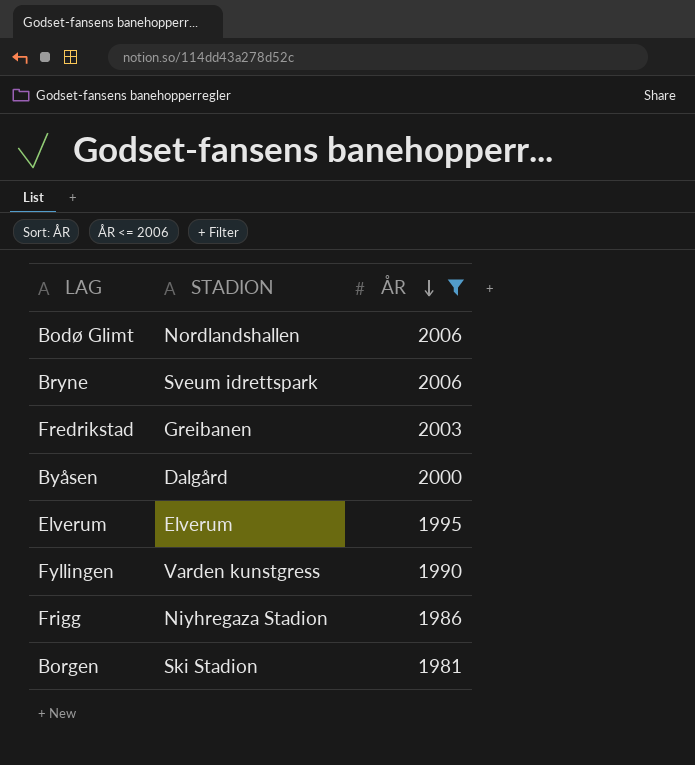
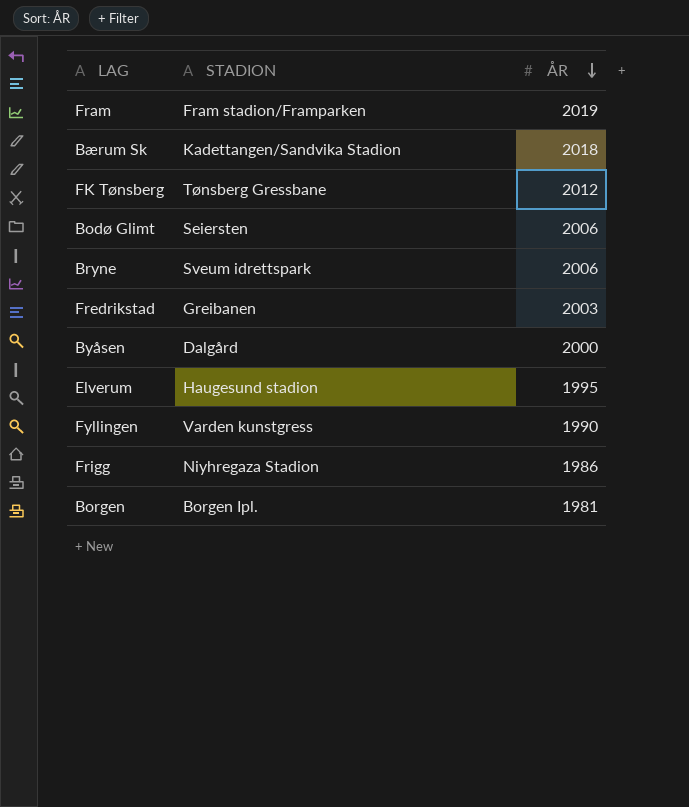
filter: ÅR <= 2006 -> none
Bodø Glimt | STADION: Nordlandshallen -> Seiersten
Elverum | STADION: Elverum -> Haugesund stadion
Borgen | STADION: Ski Stadion -> Borgen Ipl.

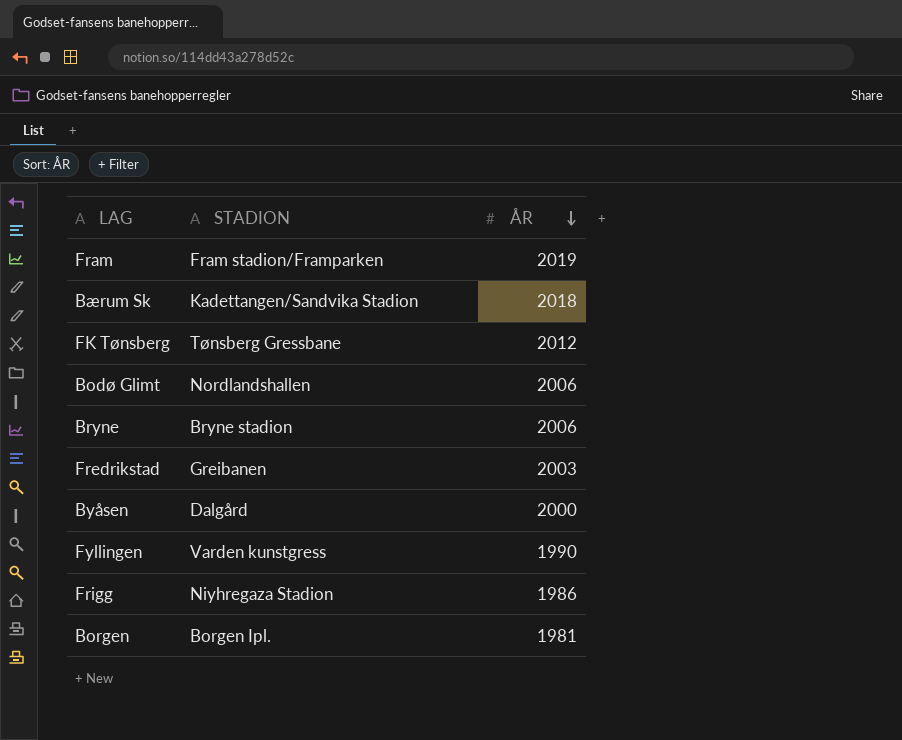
row Elverum: Haugesund stadion | 1995 -> none
Bodø Glimt | STADION: Seiersten -> Nordlandshallen
Bryne | STADION: Sveum idrettspark -> Bryne stadion

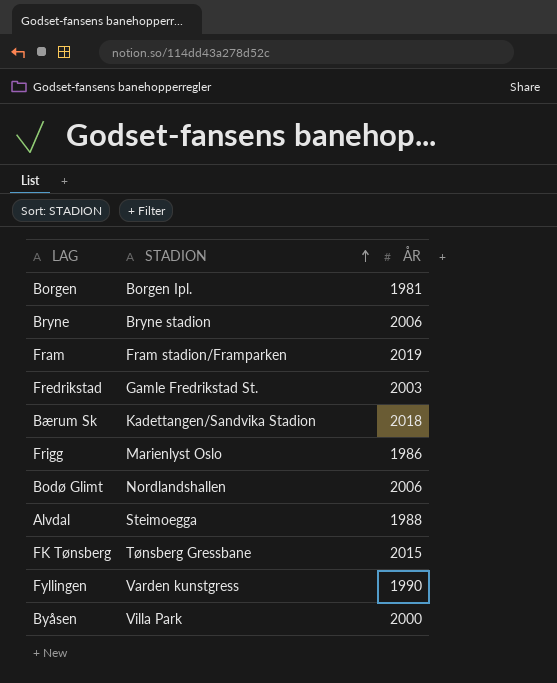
row order: ÅR descending -> STADION ascending
Fredrikstad | STADION: Greibanen -> Gamle Fredrikstad St.
Frigg | STADION: Niyhregaza Stadion -> Marienlyst Oslo
row Alvdal: none -> Steimoegga | 1988
FK Tønsberg | ÅR: 2012 -> 2015
Byåsen | STADION: Dalgård -> Villa Park

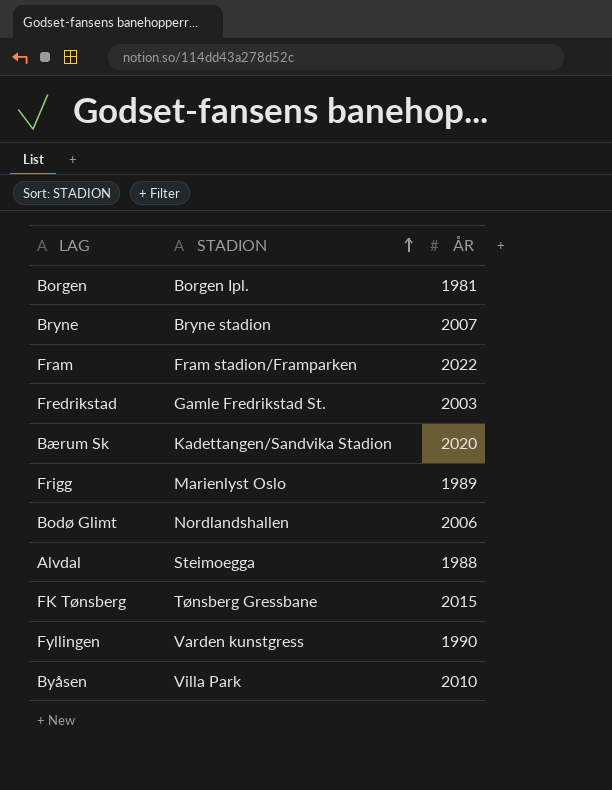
Bryne | ÅR: 2006 -> 2007
Fram | ÅR: 2019 -> 2022
Bærum Sk | ÅR: 2018 -> 2020
Frigg | ÅR: 1986 -> 1989
Byåsen | ÅR: 2000 -> 2010

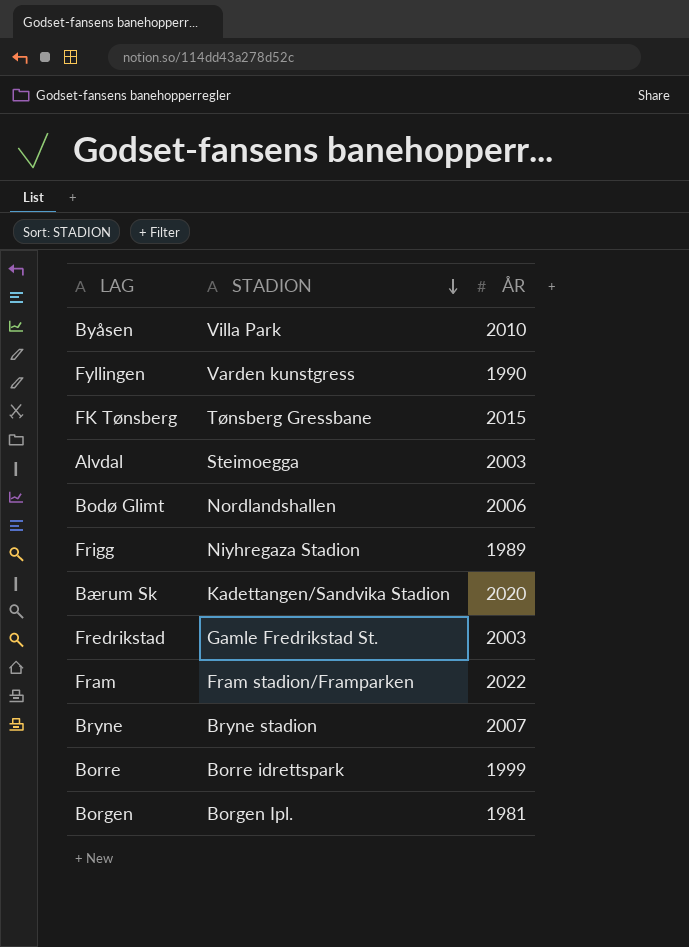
row order: STADION ascending -> STADION descending
Alvdal | ÅR: 1988 -> 2003
Frigg | STADION: Marienlyst Oslo -> Niyhregaza Stadion
row Borre: none -> Borre idrettspark | 1999

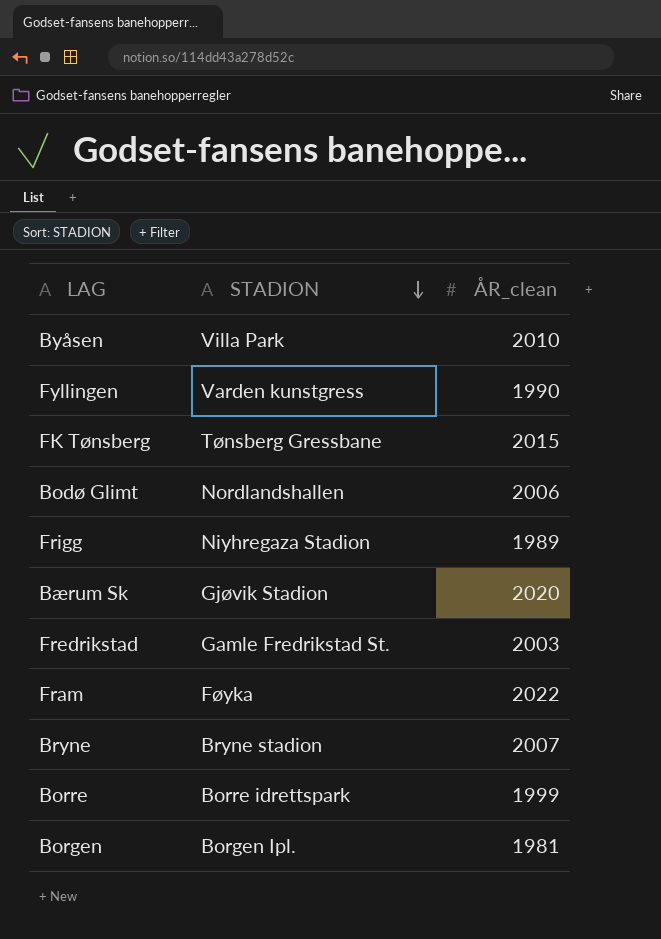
column name: ÅR -> ÅR_clean
row Alvdal: Steimoegga | 2003 -> none
Bærum Sk | STADION: Kadettangen/Sandvika Stadion -> Gjøvik Stadion
Fram | STADION: Fram stadion/Framparken -> Føyka

